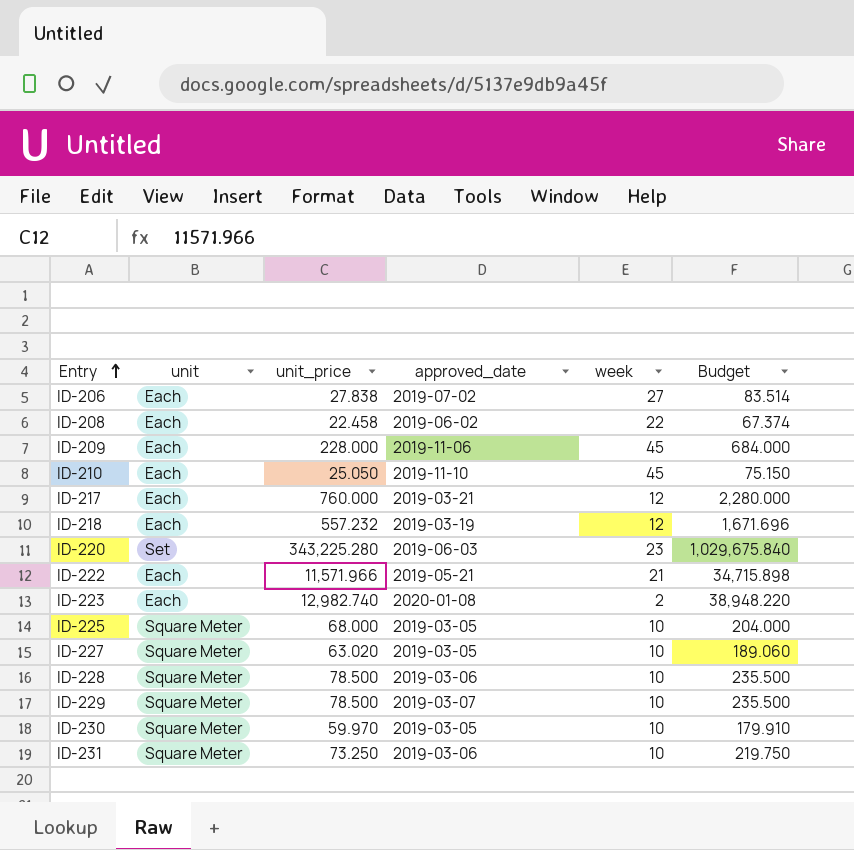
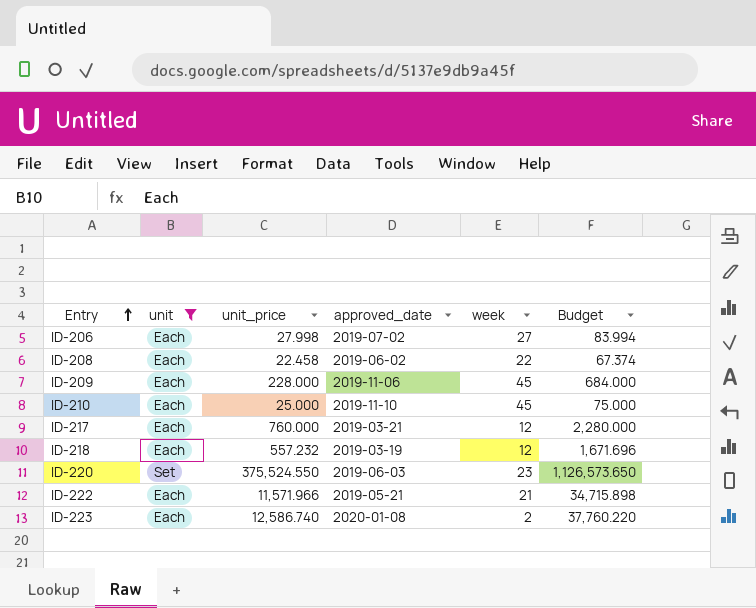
filter: none -> unit != Square Meter
ID-206 | unit_price: 27.838 -> 27.998
ID-206 | Budget: 83.514 -> 83.994
ID-210 | unit_price: 25.050 -> 25.000
ID-210 | Budget: 75.150 -> 75.000
ID-220 | unit_price: 343,225.280 -> 375,524.550
ID-220 | Budget: 1,029,675.840 -> 1,126,573.650
ID-223 | unit_price: 12,982.740 -> 12,586.740
ID-223 | Budget: 38,948.220 -> 37,760.220

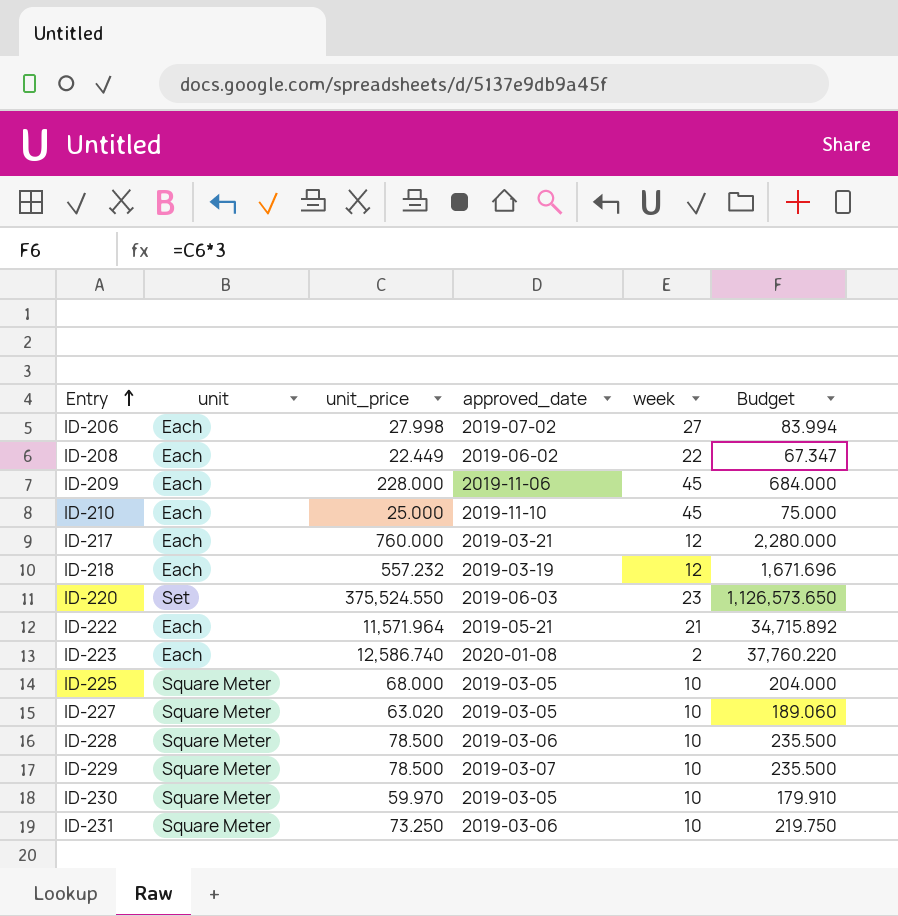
filter: unit != Square Meter -> none
ID-208 | unit_price: 22.458 -> 22.449
ID-208 | Budget: 67.374 -> 67.347
ID-222 | unit_price: 11,571.966 -> 11,571.964
ID-222 | Budget: 34,715.898 -> 34,715.892

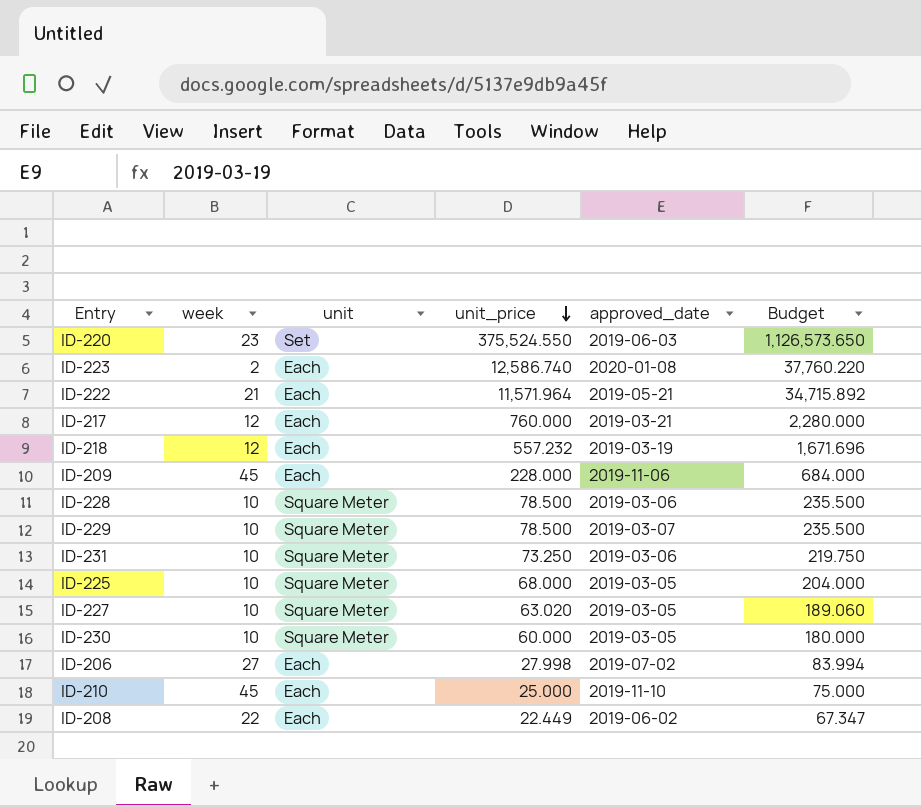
row order: Entry ascending -> unit_price descending
column week | position: 5 -> 2
ID-230 | unit_price: 59.970 -> 60.000
ID-230 | Budget: 179.910 -> 180.000

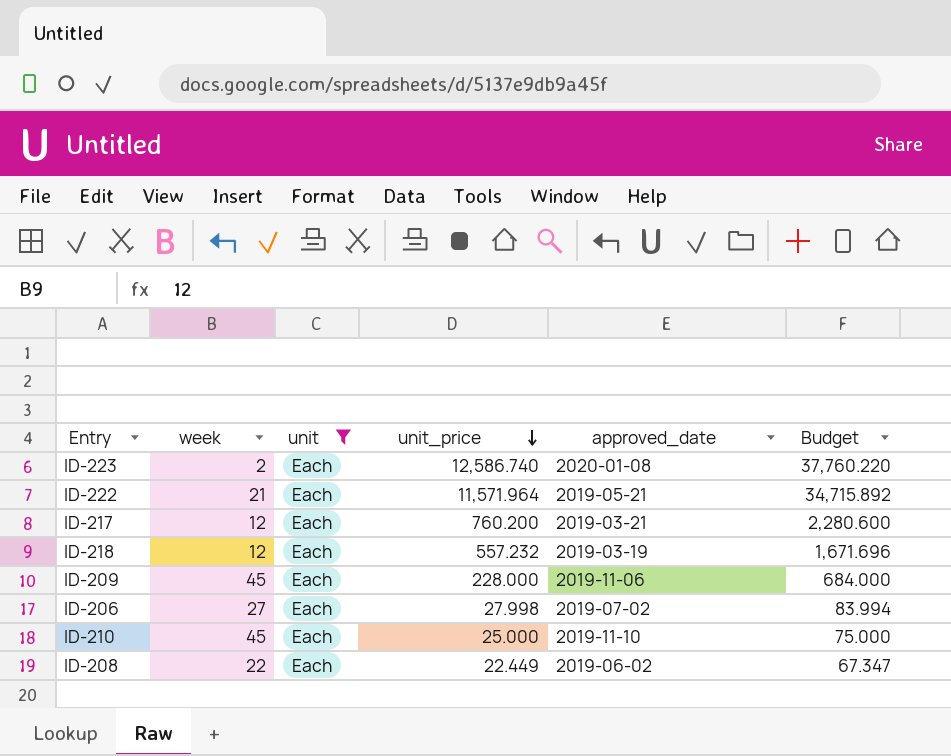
filter: none -> unit = Each
ID-217 | unit_price: 760.000 -> 760.200
ID-217 | Budget: 2,280.000 -> 2,280.600

